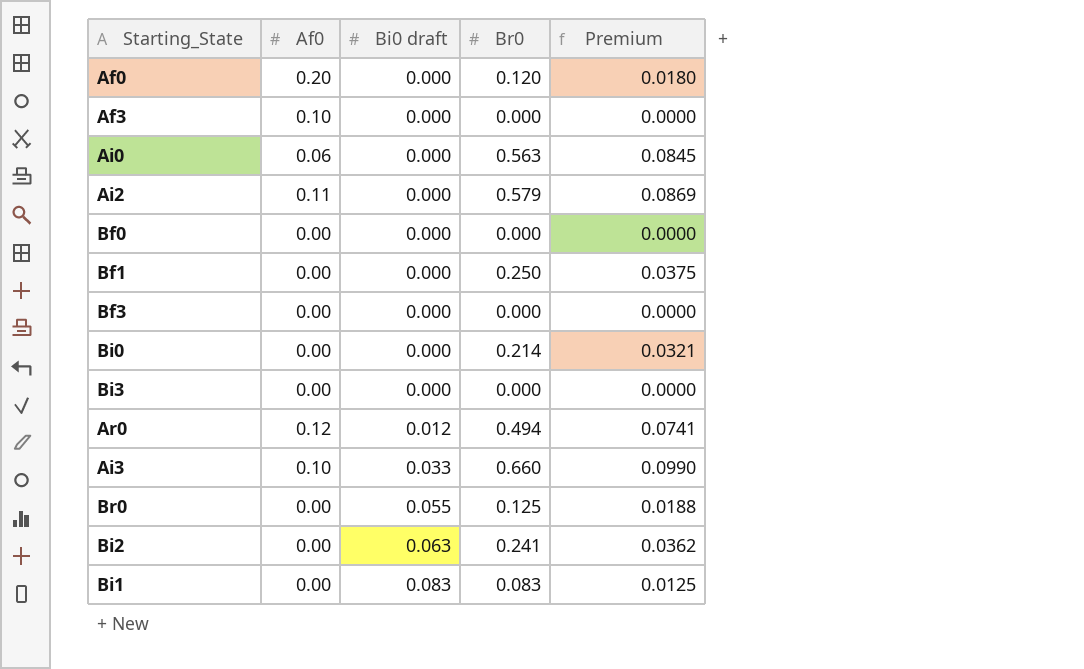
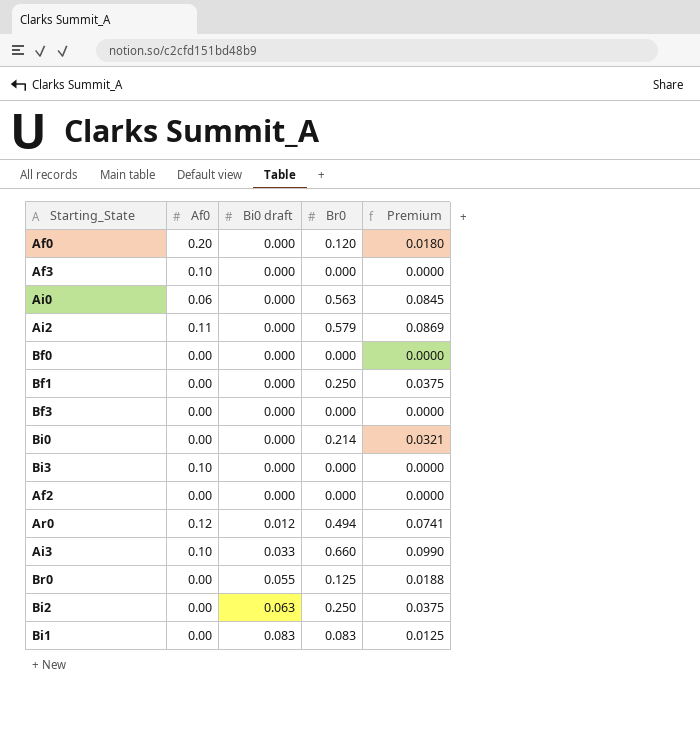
Bi3 | Af0: 0.00 -> 0.10
row Af2: none -> 0.00 | 0.000 | 0.000 | 0.0000
Bi2 | Br0: 0.241 -> 0.250
Bi2 | Premium: 0.0362 -> 0.0375

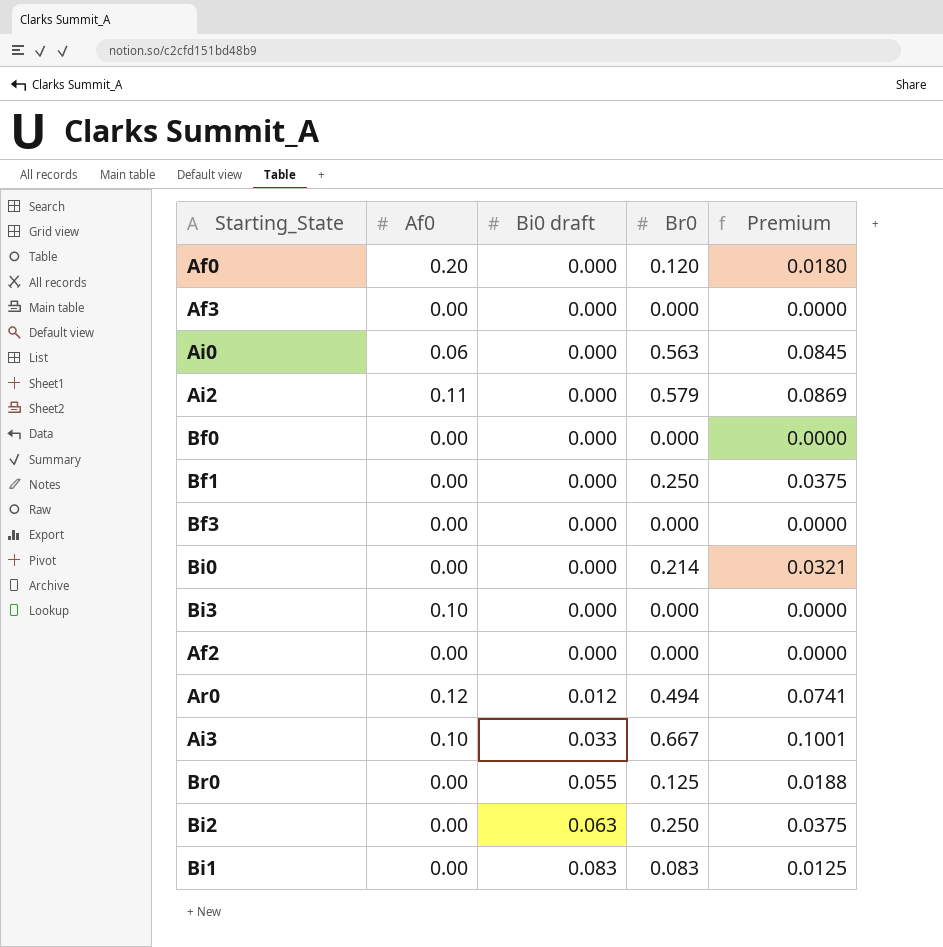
Af3 | Af0: 0.10 -> 0.00
Ai3 | Br0: 0.660 -> 0.667
Ai3 | Premium: 0.0990 -> 0.1001

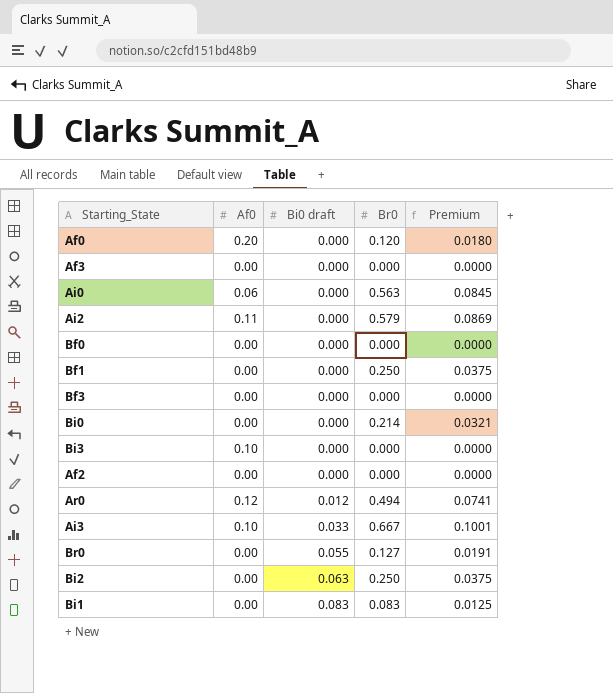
Br0 | Br0: 0.125 -> 0.127
Br0 | Premium: 0.0188 -> 0.0191

